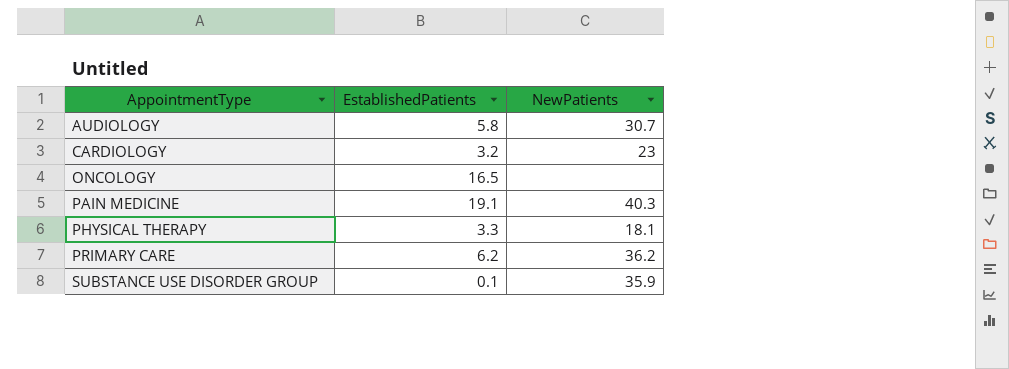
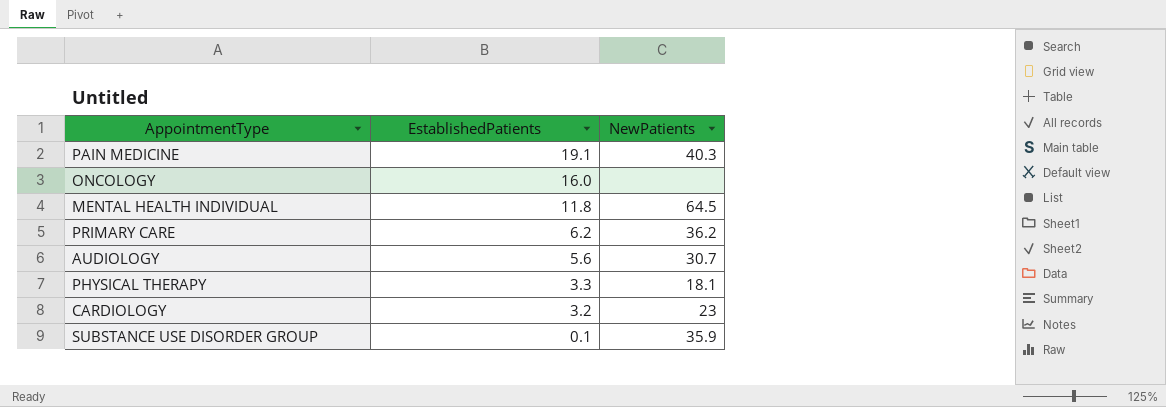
row order: AppointmentType ascending -> EstablishedPatients descending
ONCOLOGY | EstablishedPatients: 16.5 -> 16.0
row MENTAL HEALTH INDIVIDUAL: none -> 11.8 | 64.5
AUDIOLOGY | EstablishedPatients: 5.8 -> 5.6

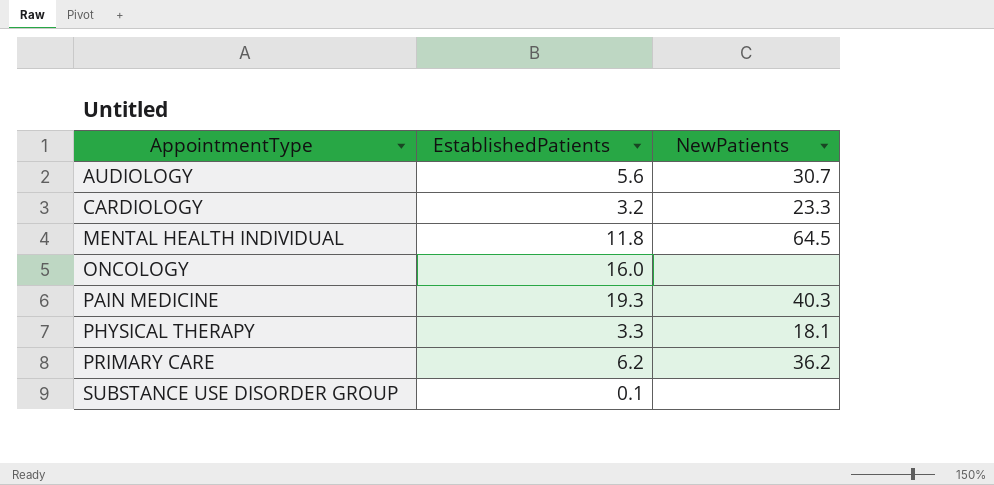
row order: EstablishedPatients descending -> AppointmentType ascending
CARDIOLOGY | NewPatients: 23 -> 23.3
PAIN MEDICINE | EstablishedPatients: 19.1 -> 19.3
SUBSTANCE USE DISORDER GROUP | NewPatients: 35.9 -> none

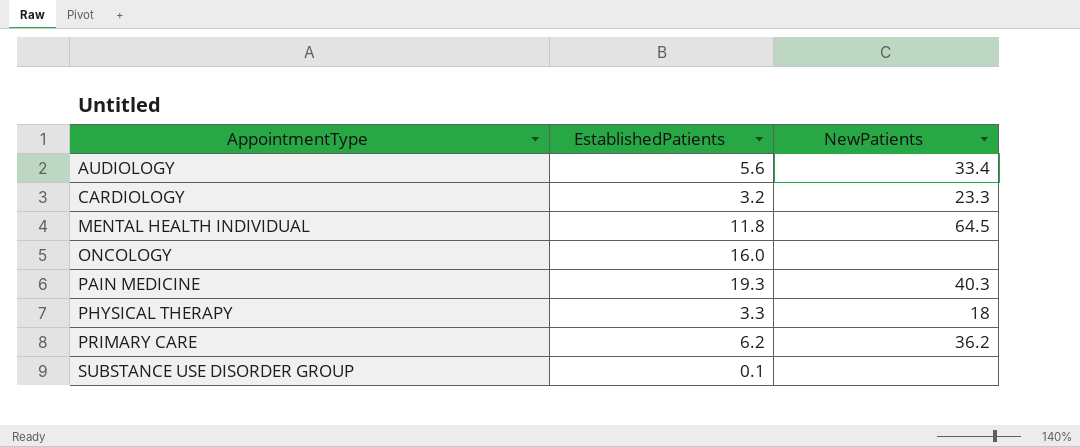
AUDIOLOGY | NewPatients: 30.7 -> 33.4
PHYSICAL THERAPY | NewPatients: 18.1 -> 18

